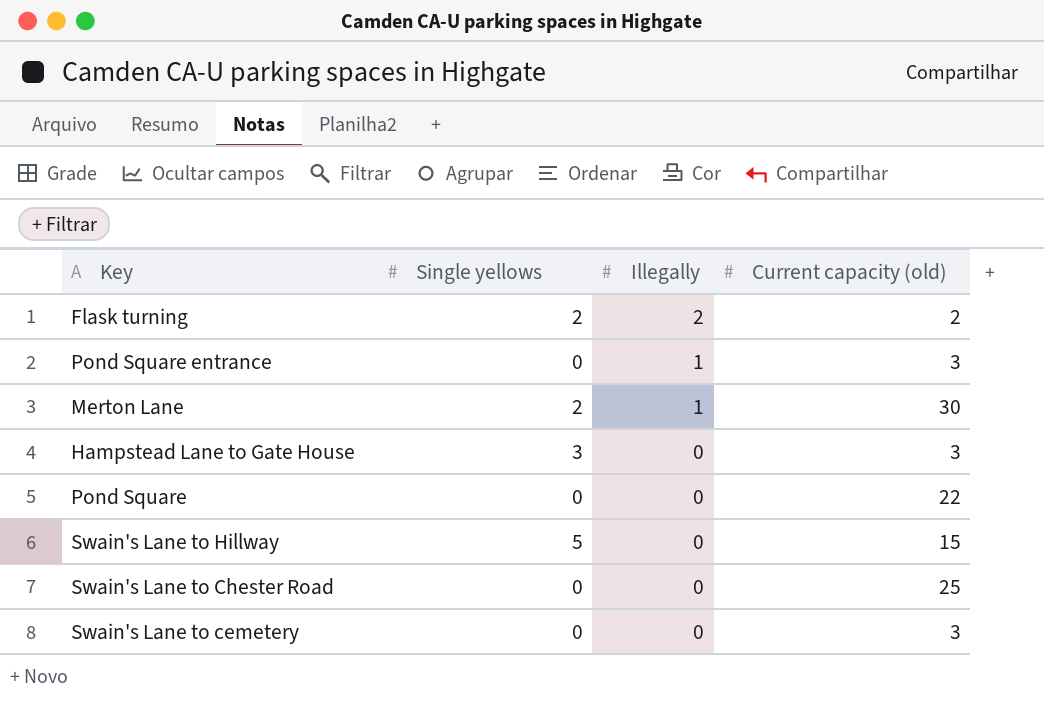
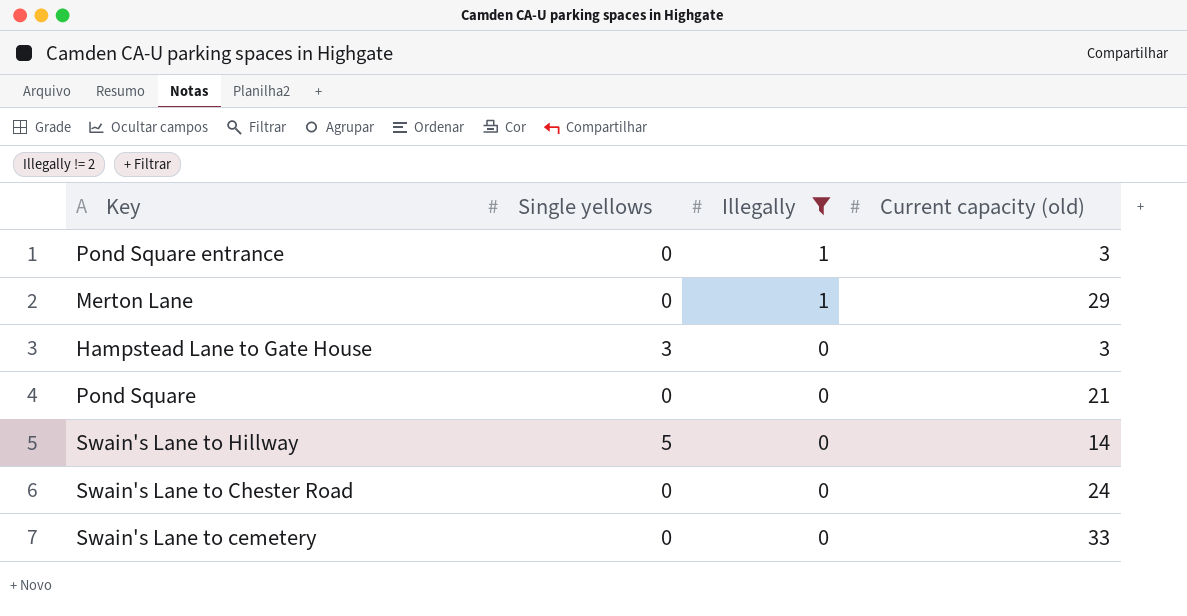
filter: none -> Illegally != 2
Merton Lane | Single yellows: 2 -> 0
Merton Lane | Current capacity (old): 30 -> 29
Pond Square | Current capacity (old): 22 -> 21
Swain's Lane to Hillway | Current capacity (old): 15 -> 14
Swain's Lane to Chester Road | Current capacity (old): 25 -> 24
Swain's Lane to cemetery | Current capacity (old): 3 -> 33

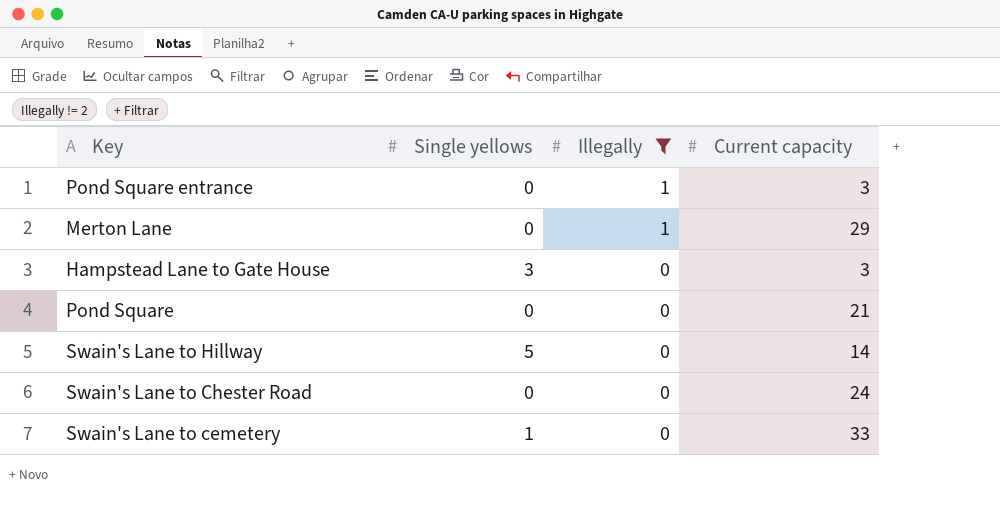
column name: Current capacity (old) -> Current capacity
Swain's Lane to cemetery | Single yellows: 0 -> 1

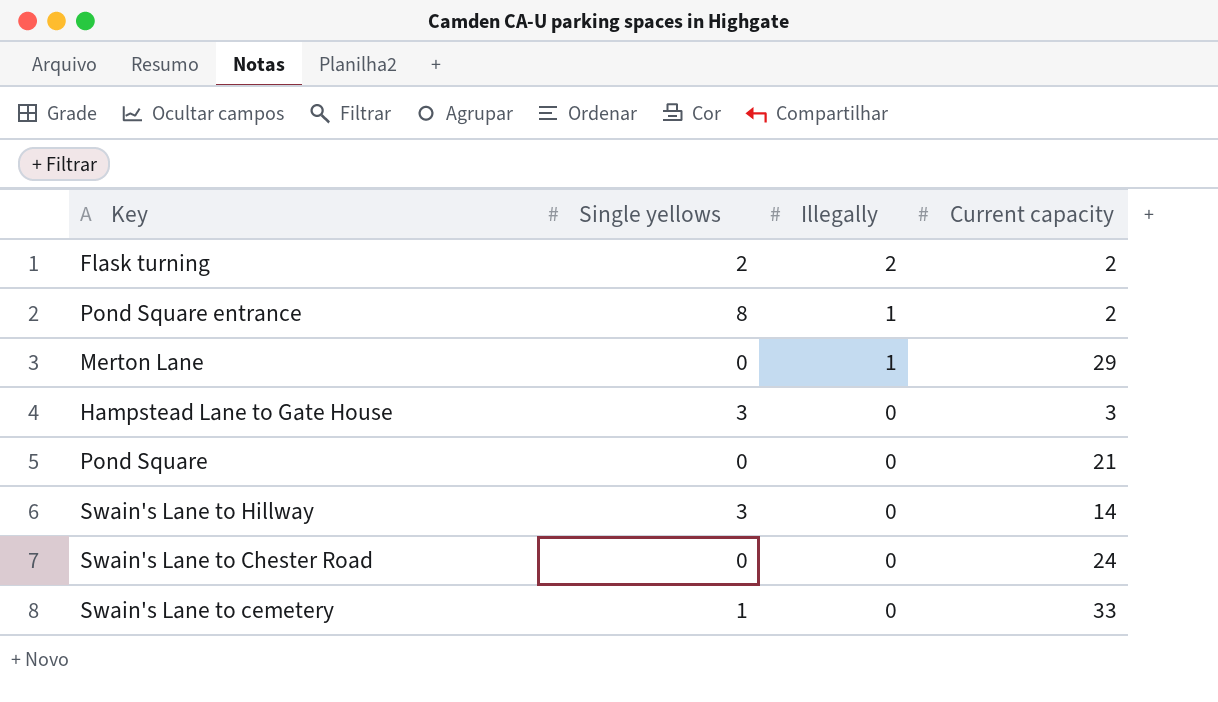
filter: Illegally != 2 -> none
Pond Square entrance | Single yellows: 0 -> 8
Pond Square entrance | Current capacity: 3 -> 2
Swain's Lane to Hillway | Single yellows: 5 -> 3

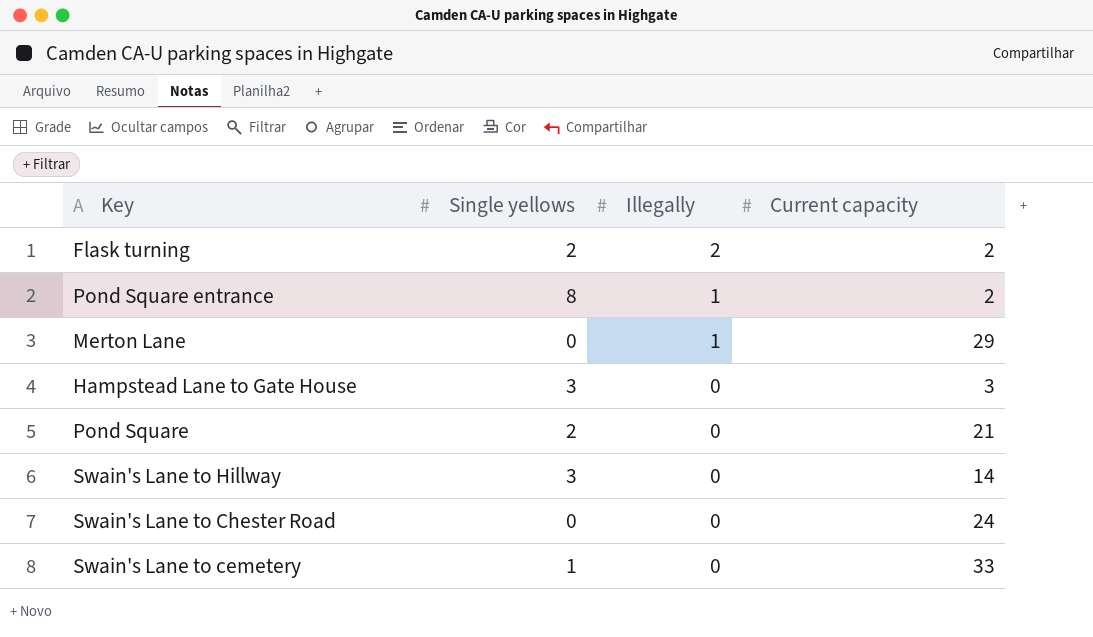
Pond Square | Single yellows: 0 -> 2

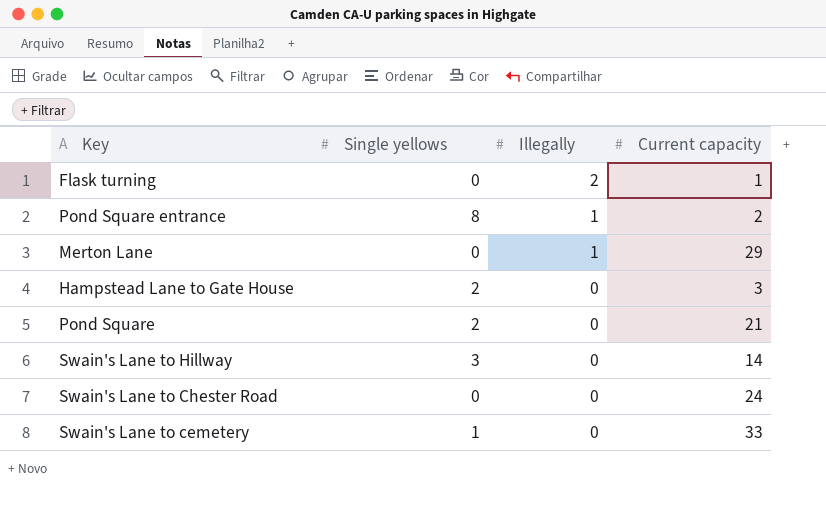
Flask turning | Single yellows: 2 -> 0
Flask turning | Current capacity: 2 -> 1
Hampstead Lane to Gate House | Single yellows: 3 -> 2

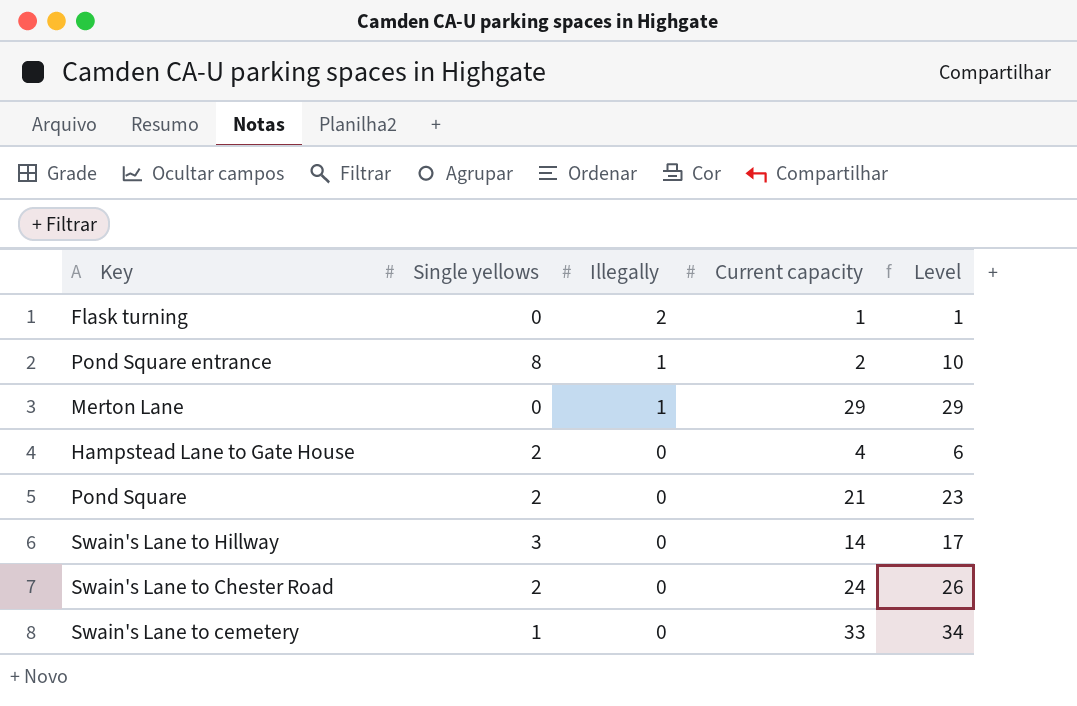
column Level | formula: none -> [Single yellows] + [Current capacity]
Hampstead Lane to Gate House | Current capacity: 3 -> 4
Swain's Lane to Chester Road | Single yellows: 0 -> 2

